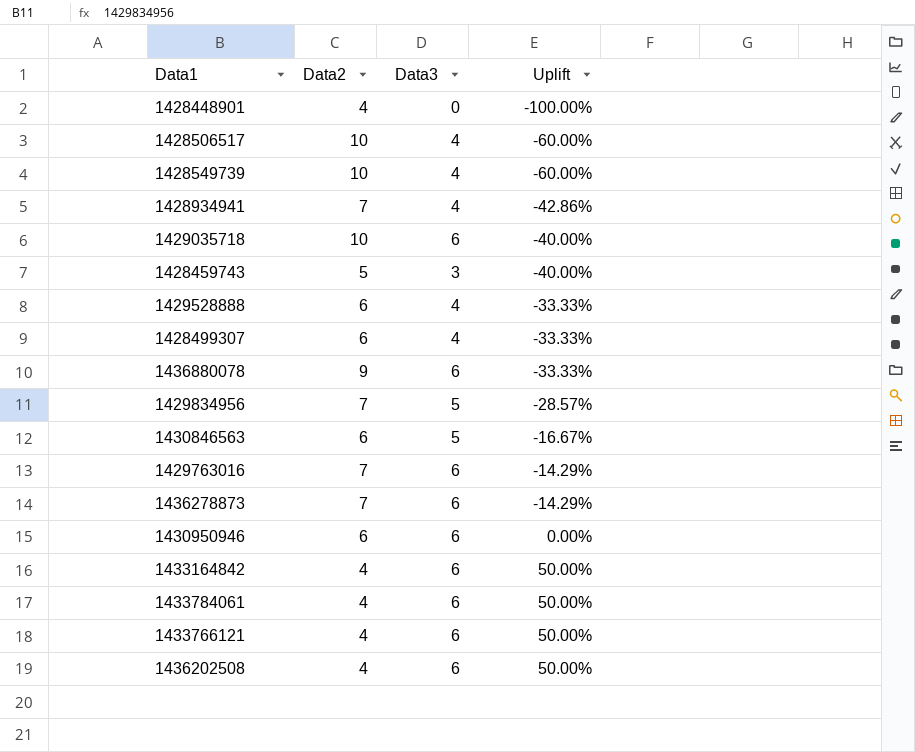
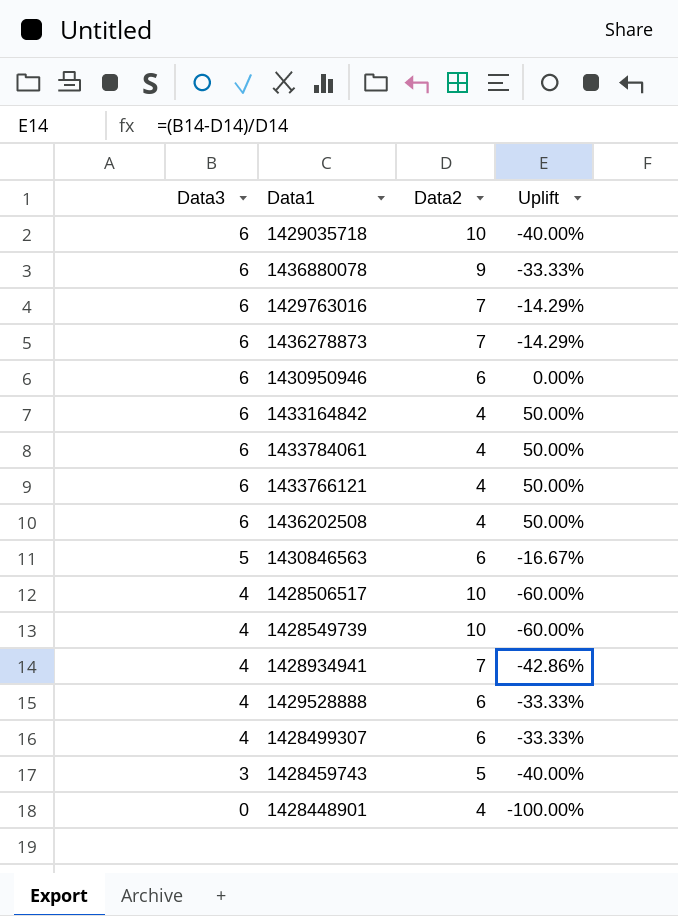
row order: Uplift ascending -> Data3 descending
column Data3 | position: 3 -> 1
row 1429834956: 7 | 5 | -28.57% -> none

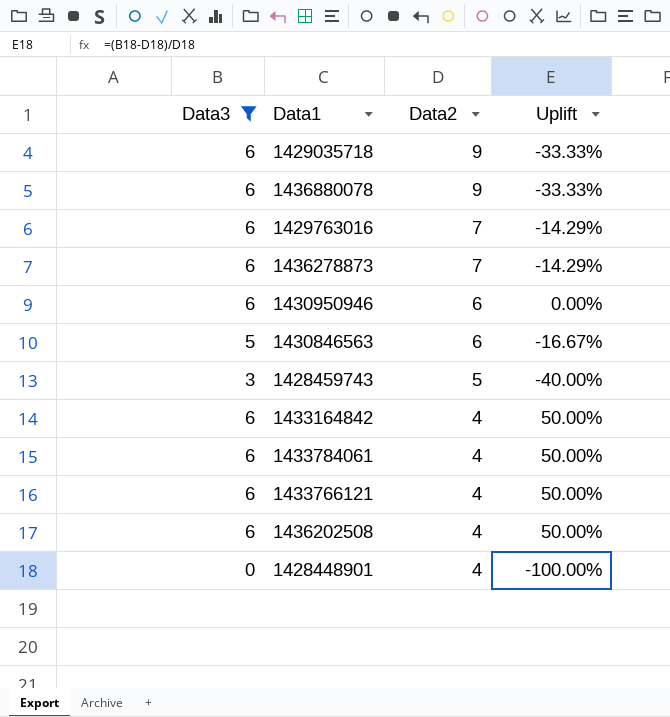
filter: none -> Data3 != 4
row order: Data3 descending -> Data2 descending
1429035718 | Data2: 10 -> 9
1429035718 | Uplift: -40.00% -> -33.33%

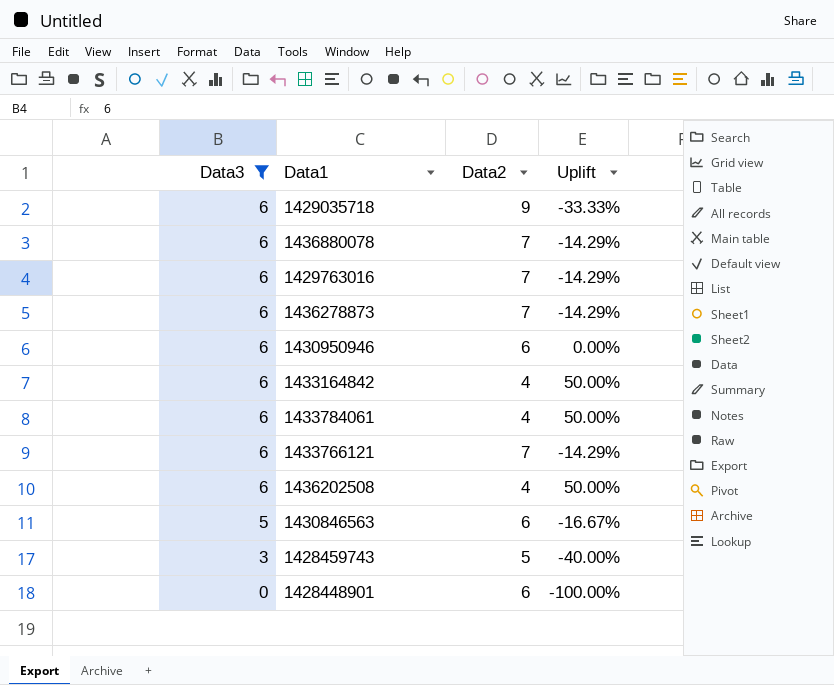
row order: Data2 descending -> Data3 descending
1436880078 | Data2: 9 -> 7
1436880078 | Uplift: -33.33% -> -14.29%
1433766121 | Data2: 4 -> 7
1433766121 | Uplift: 50.00% -> -14.29%
1428448901 | Data2: 4 -> 6

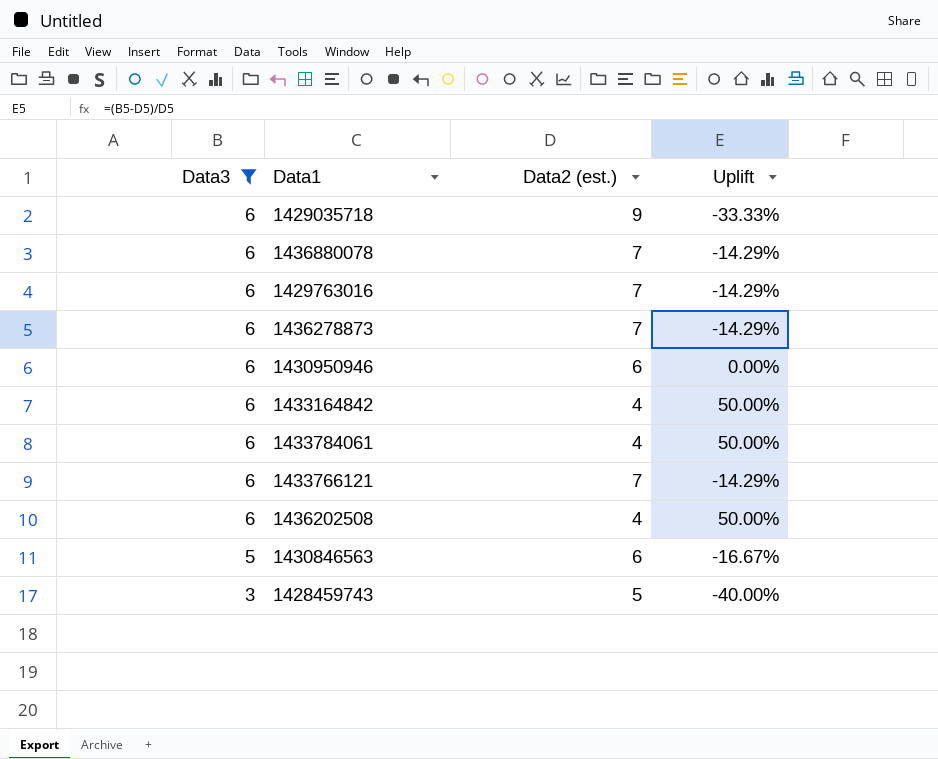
column name: Data2 -> Data2 (est.)
row 1428448901: 0 | 6 | -100.00% -> none

